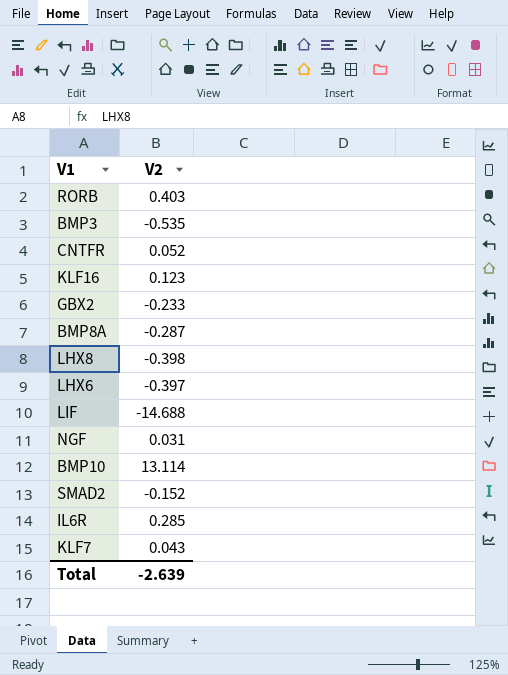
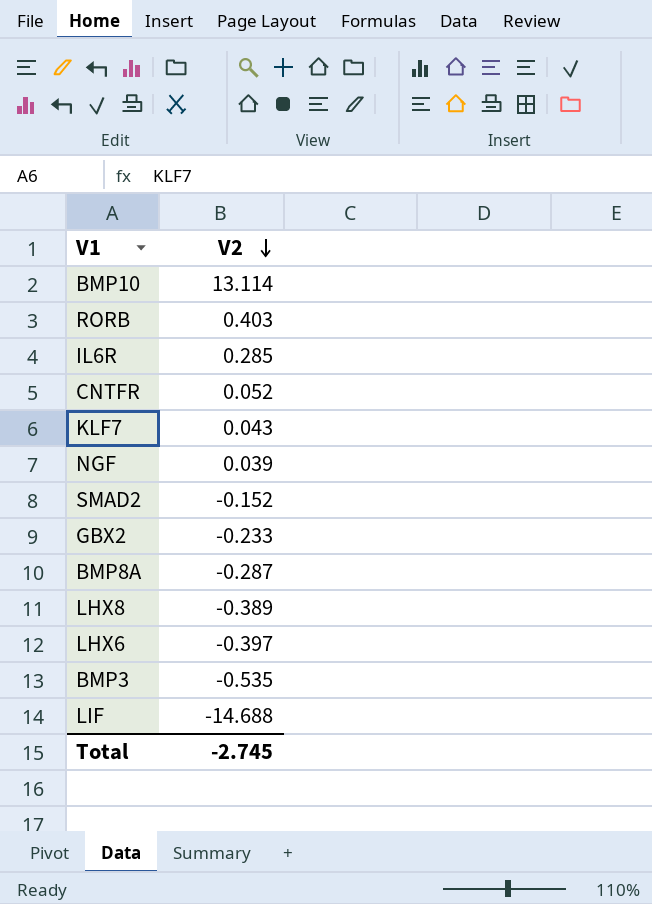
row order: none -> V2 descending
row KLF16: 0.123 -> none
NGF | V2: 0.031 -> 0.039
LHX8 | V2: -0.398 -> -0.389
Total | V2: -2.639 -> -2.745

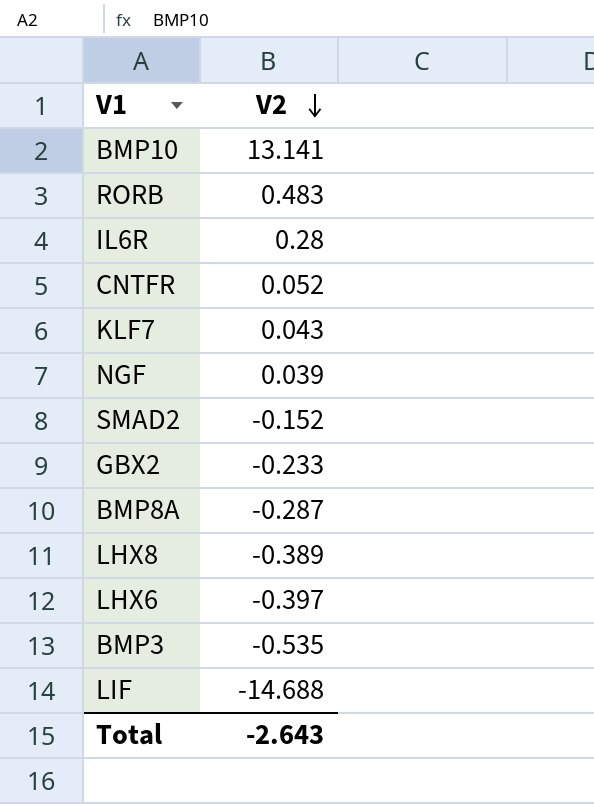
BMP10 | V2: 13.114 -> 13.141
RORB | V2: 0.403 -> 0.483
IL6R | V2: 0.285 -> 0.28
Total | V2: -2.745 -> -2.643

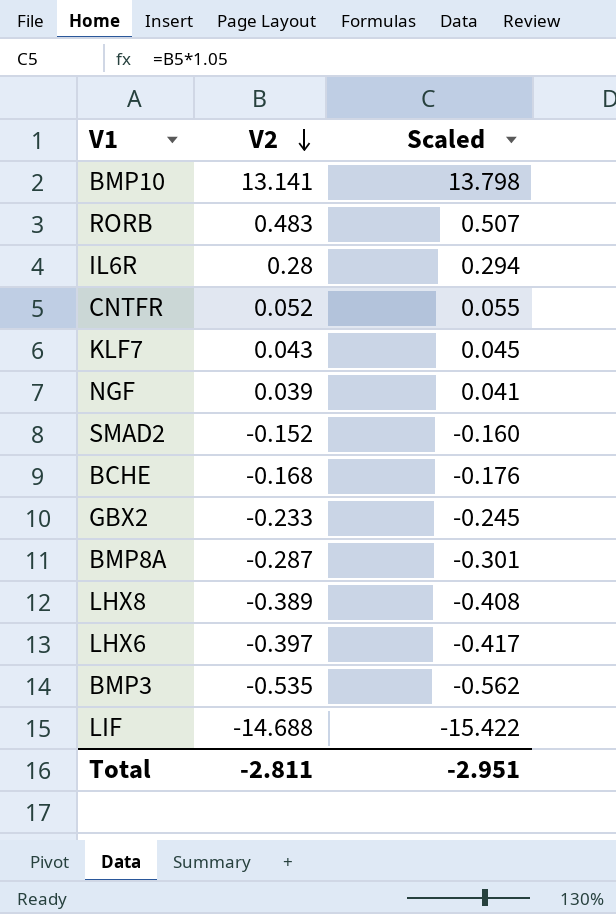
column Scaled | formula: none -> [V2] * 1.05
row BCHE: none -> -0.168 | -0.176
Total | V2: -2.643 -> -2.811

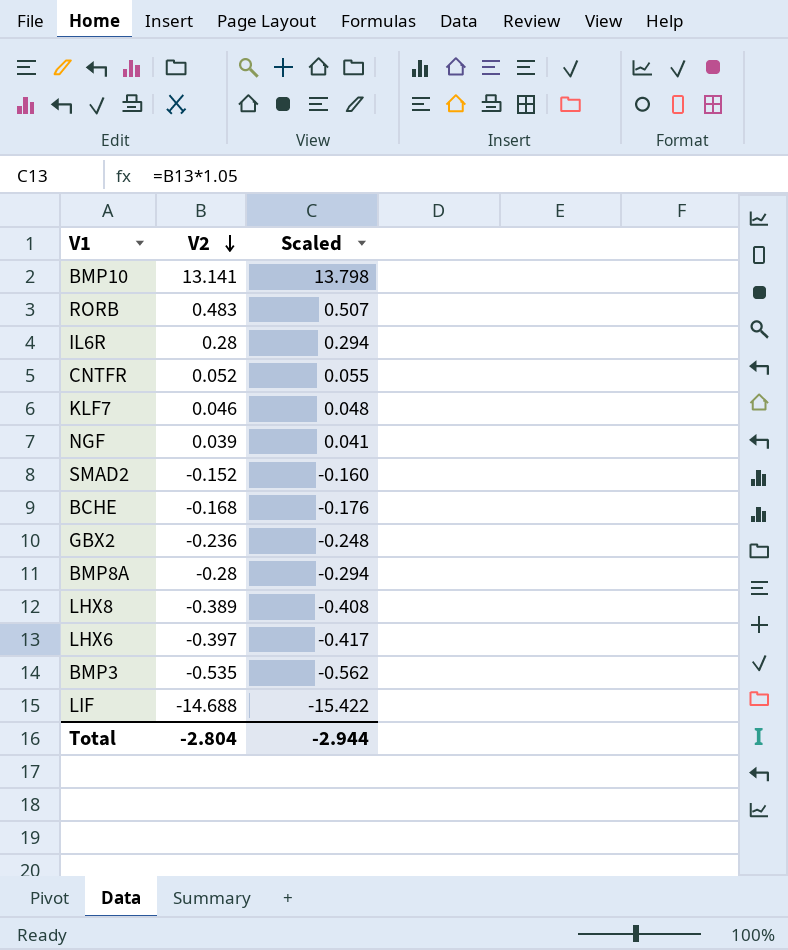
KLF7 | V2: 0.043 -> 0.046
KLF7 | Scaled: 0.045 -> 0.048
GBX2 | V2: -0.233 -> -0.236
GBX2 | Scaled: -0.245 -> -0.248
BMP8A | V2: -0.287 -> -0.28
BMP8A | Scaled: -0.301 -> -0.294
Total | V2: -2.811 -> -2.804
Total | Scaled: -2.951 -> -2.944

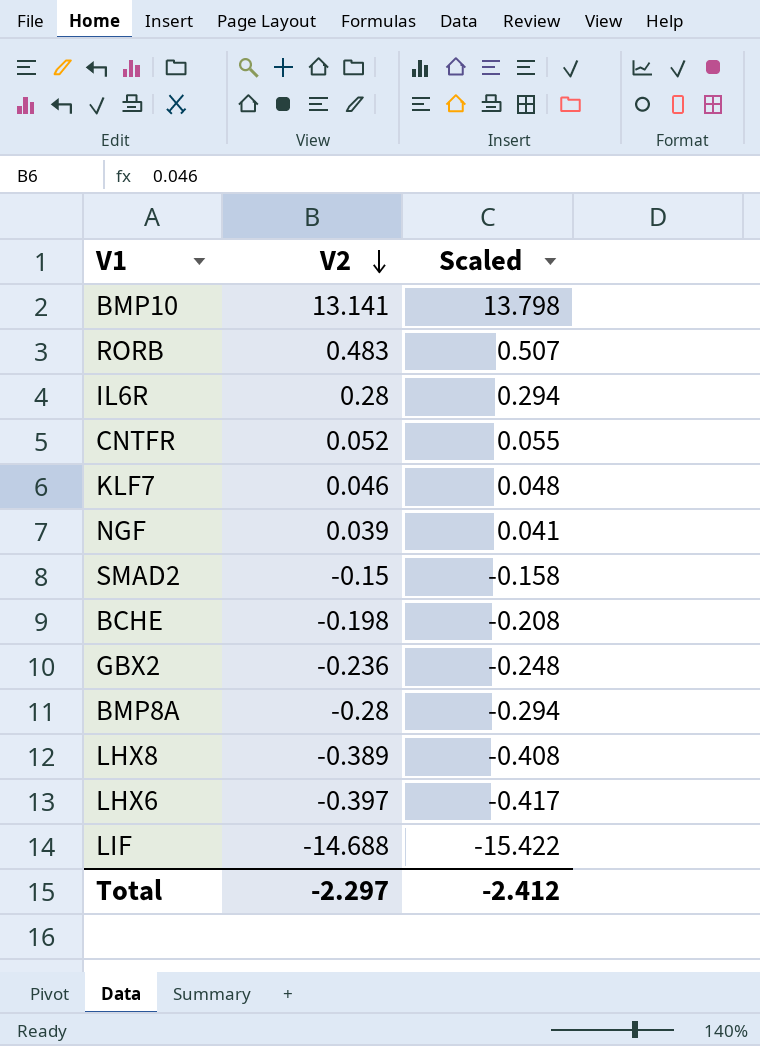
row BMP3: -0.535 | -0.562 -> none
SMAD2 | V2: -0.152 -> -0.15
SMAD2 | Scaled: -0.160 -> -0.158
BCHE | V2: -0.168 -> -0.198
BCHE | Scaled: -0.176 -> -0.208
Total | V2: -2.804 -> -2.297
Total | Scaled: -2.944 -> -2.412

